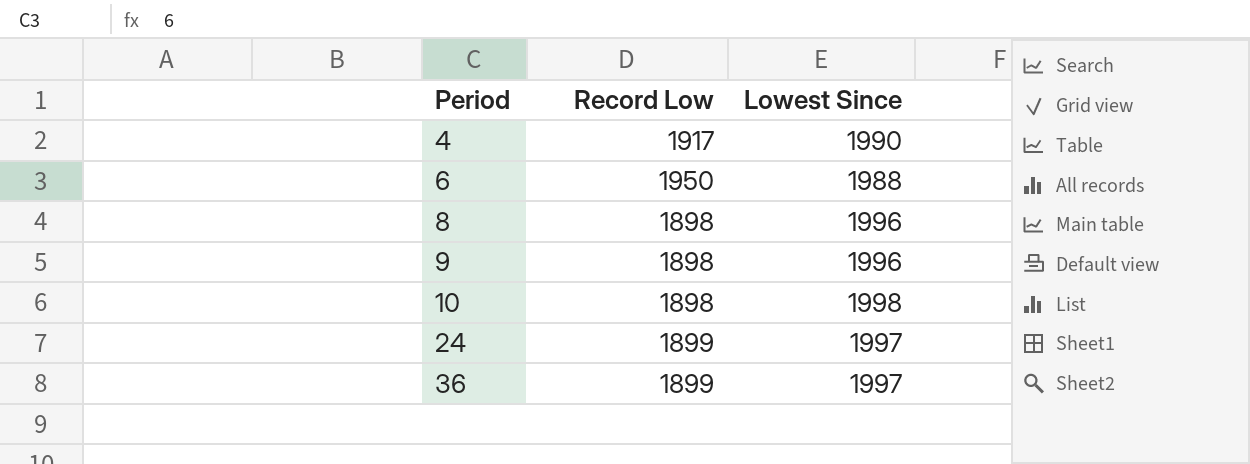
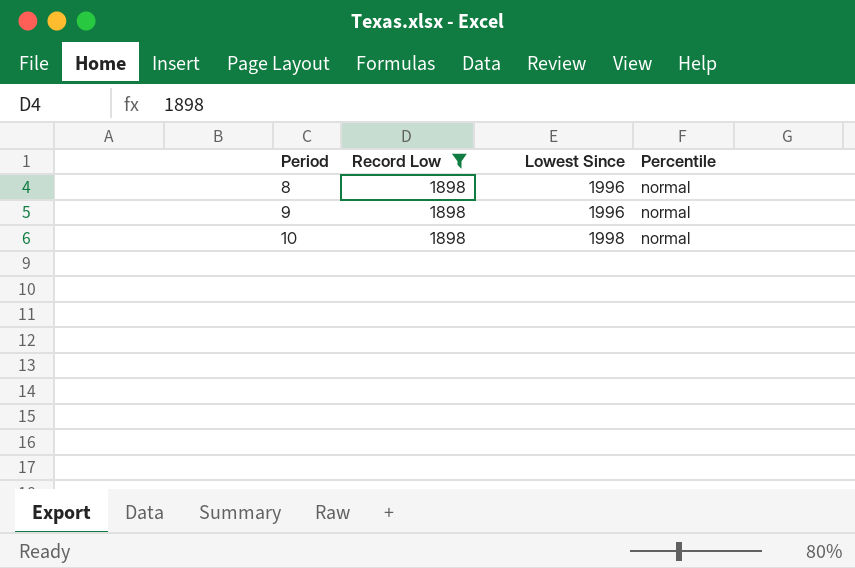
filter: none -> Record Low = 1898
column Percentile | position: none -> 4

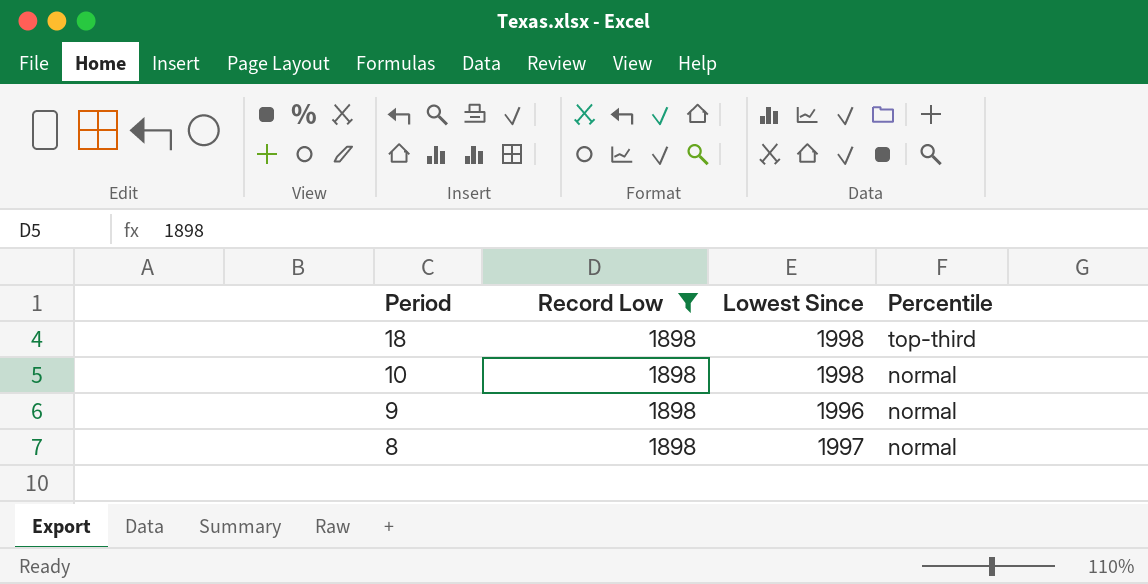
row order: Period ascending -> Period descending
row 18: none -> 1898 | 1998 | top-third
8 | Lowest Since: 1996 -> 1997

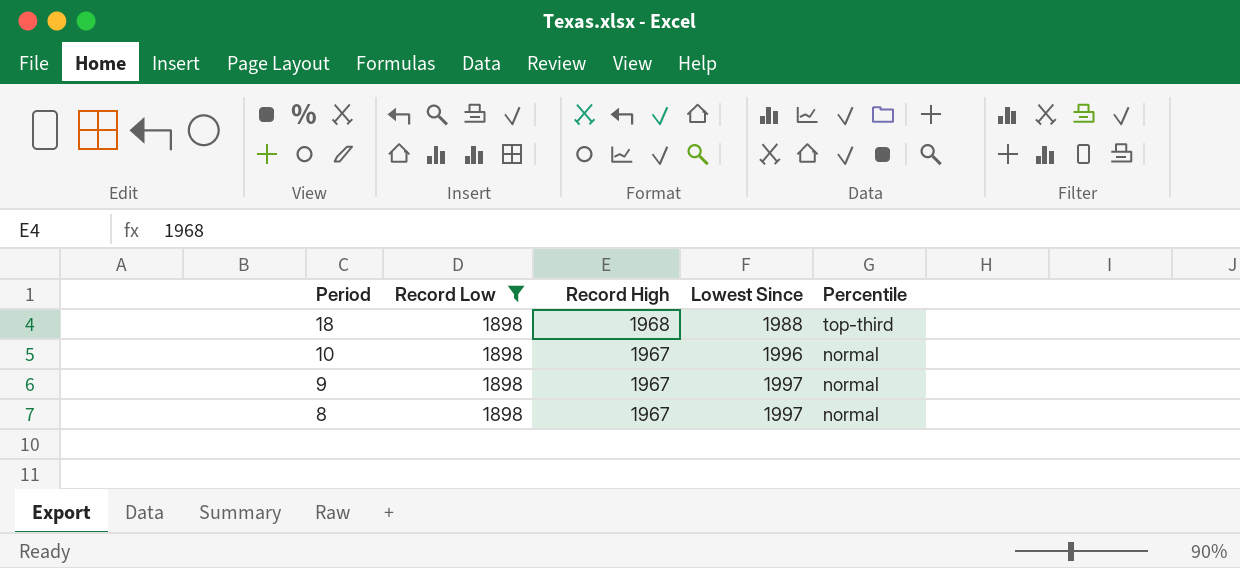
column Record High | position: none -> 3
18 | Lowest Since: 1998 -> 1988
10 | Lowest Since: 1998 -> 1996
9 | Lowest Since: 1996 -> 1997

